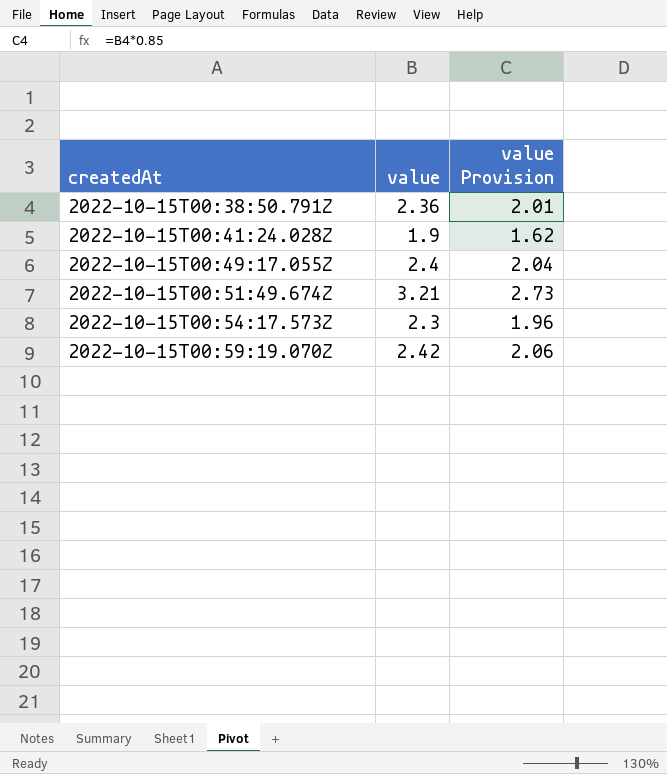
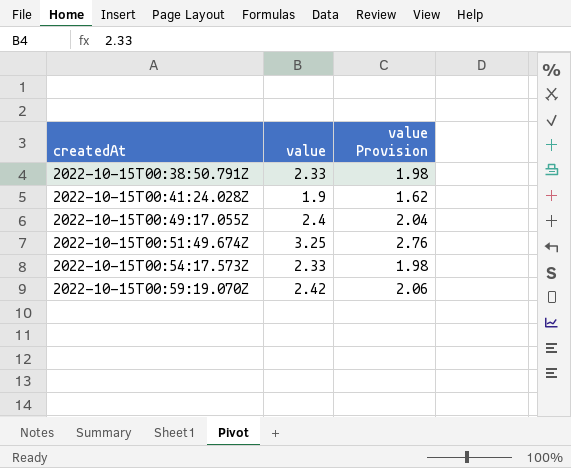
2022-10-15T00:38:50.791Z | value: 2.36 -> 2.33
2022-10-15T00:38:50.791Z | value Provision: 2.01 -> 1.98
2022-10-15T00:51:49.674Z | value: 3.21 -> 3.25
2022-10-15T00:51:49.674Z | value Provision: 2.73 -> 2.76
2022-10-15T00:54:17.573Z | value: 2.3 -> 2.33
2022-10-15T00:54:17.573Z | value Provision: 1.96 -> 1.98

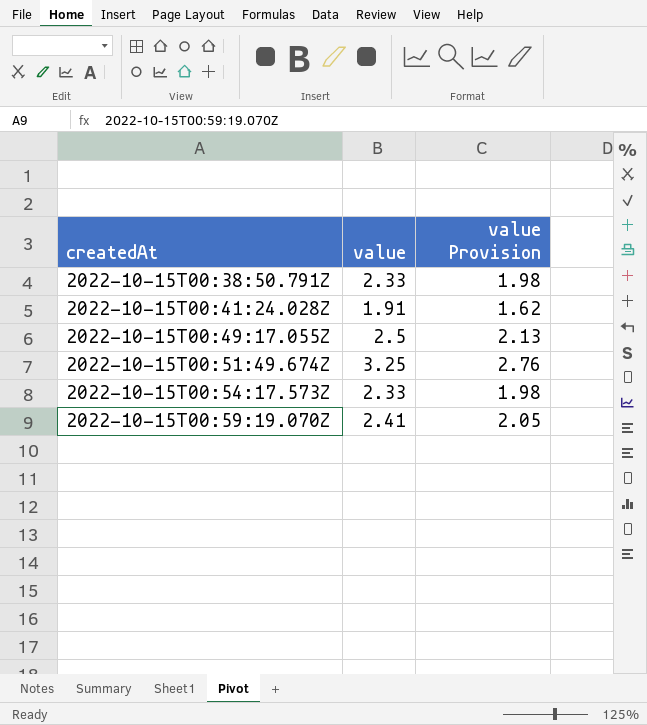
2022-10-15T00:41:24.028Z | value: 1.9 -> 1.91
2022-10-15T00:49:17.055Z | value: 2.4 -> 2.5
2022-10-15T00:49:17.055Z | value Provision: 2.04 -> 2.13
2022-10-15T00:59:19.070Z | value: 2.42 -> 2.41
2022-10-15T00:59:19.070Z | value Provision: 2.06 -> 2.05

